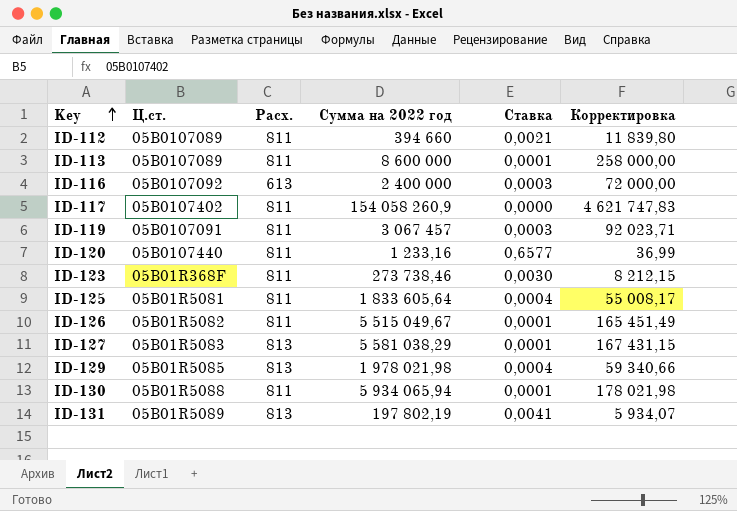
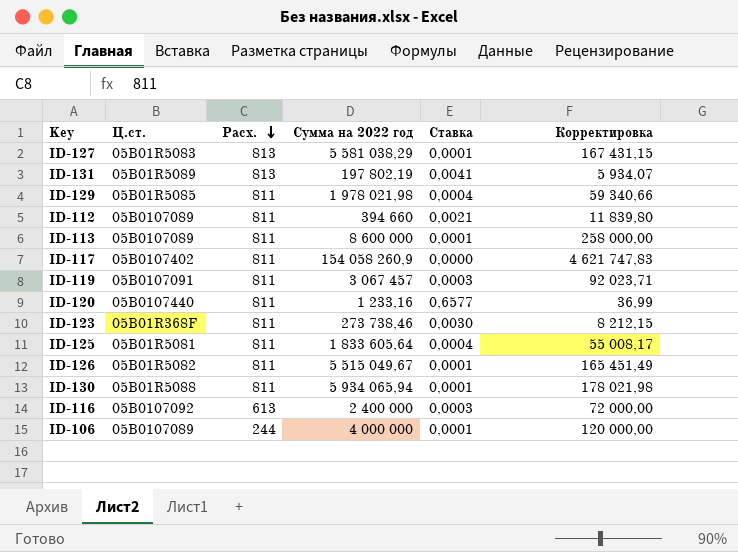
row order: Key ascending -> Расх. descending
ID-129 | Расх.: 813 -> 811
row ID-106: none -> 05В0107089 | 244 | 4 000 000 | 0,0001 | 120 000,00

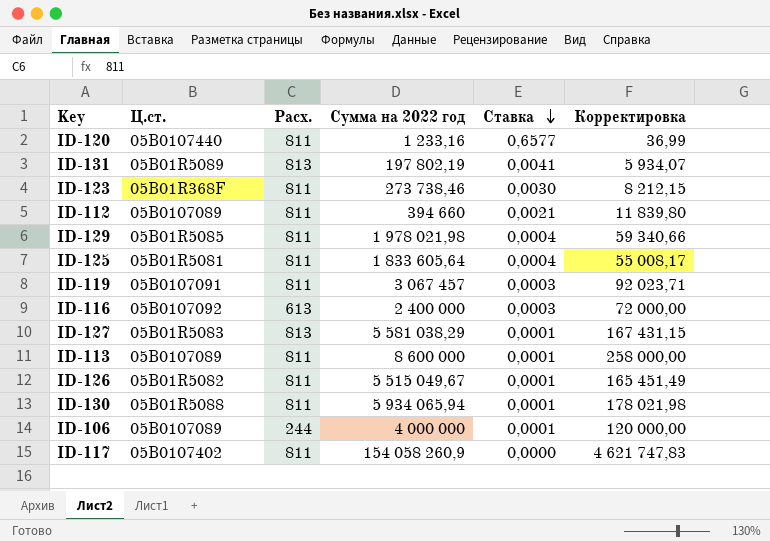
row order: Расх. descending -> Ставка descending

